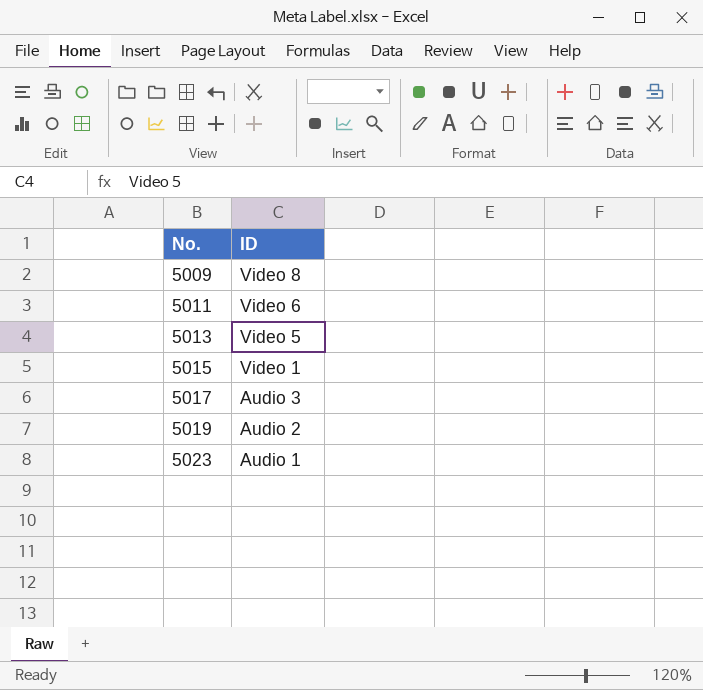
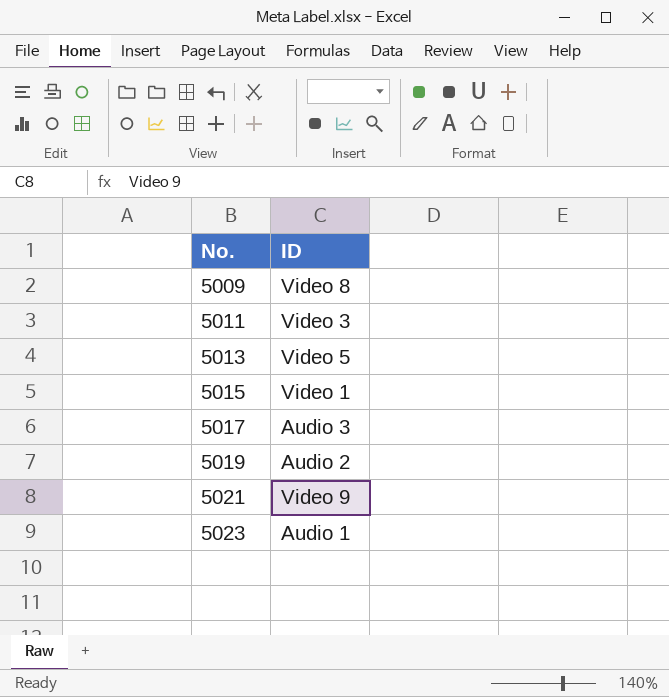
5011 | ID: Video 6 -> Video 3
row 5021: none -> Video 9

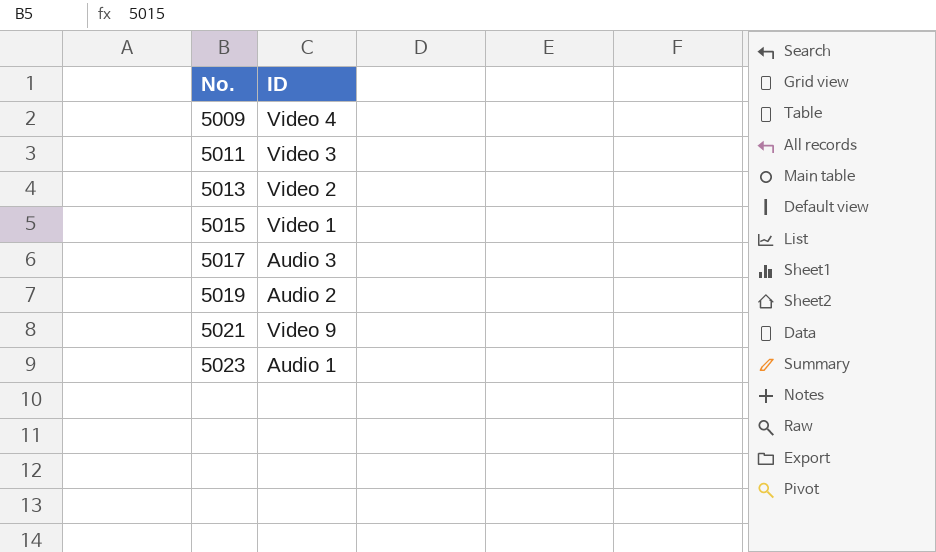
5009 | ID: Video 8 -> Video 4
5013 | ID: Video 5 -> Video 2

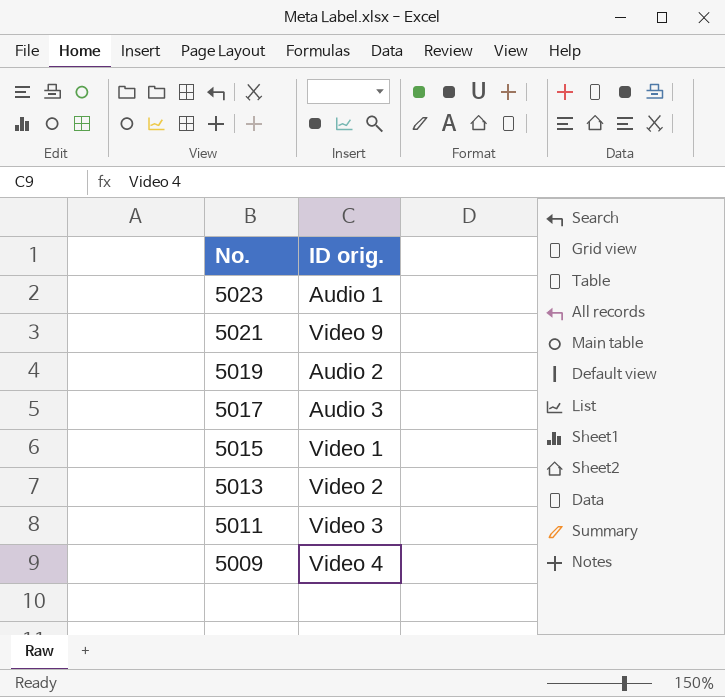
row order: No. ascending -> No. descending
column name: ID -> ID orig.

